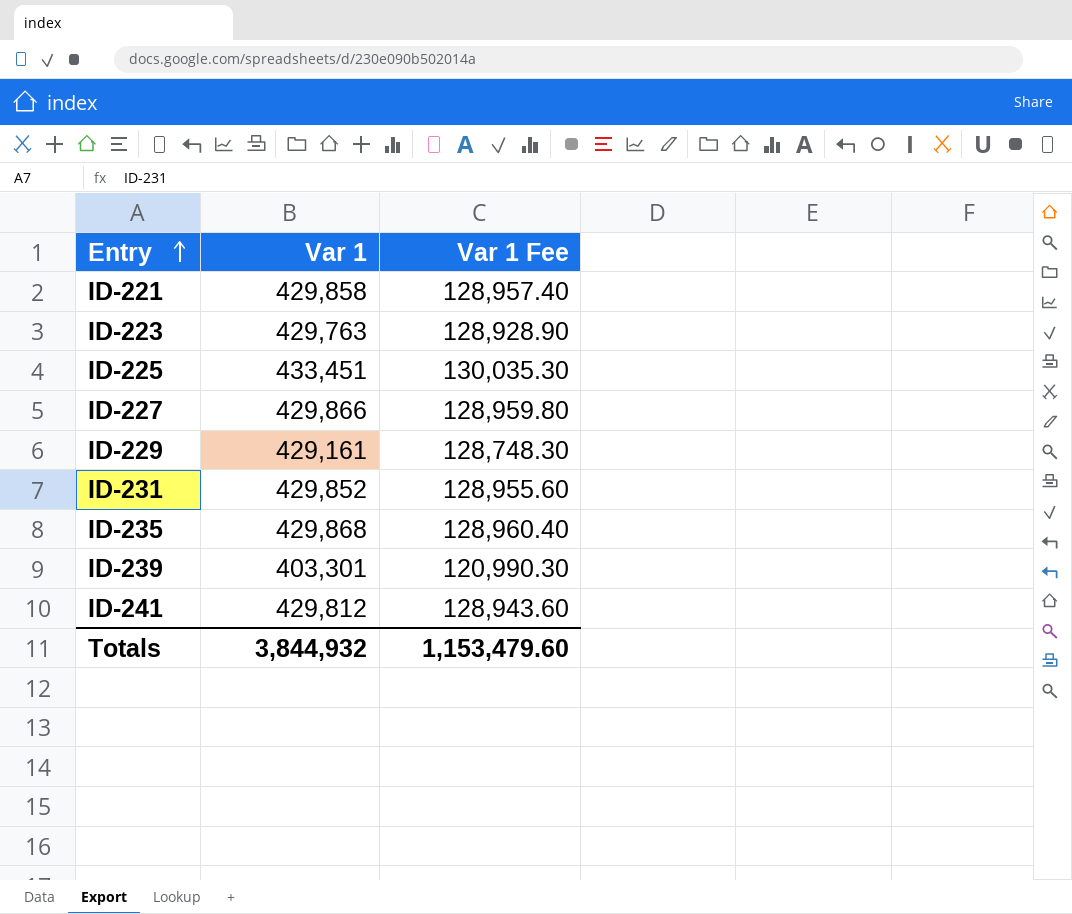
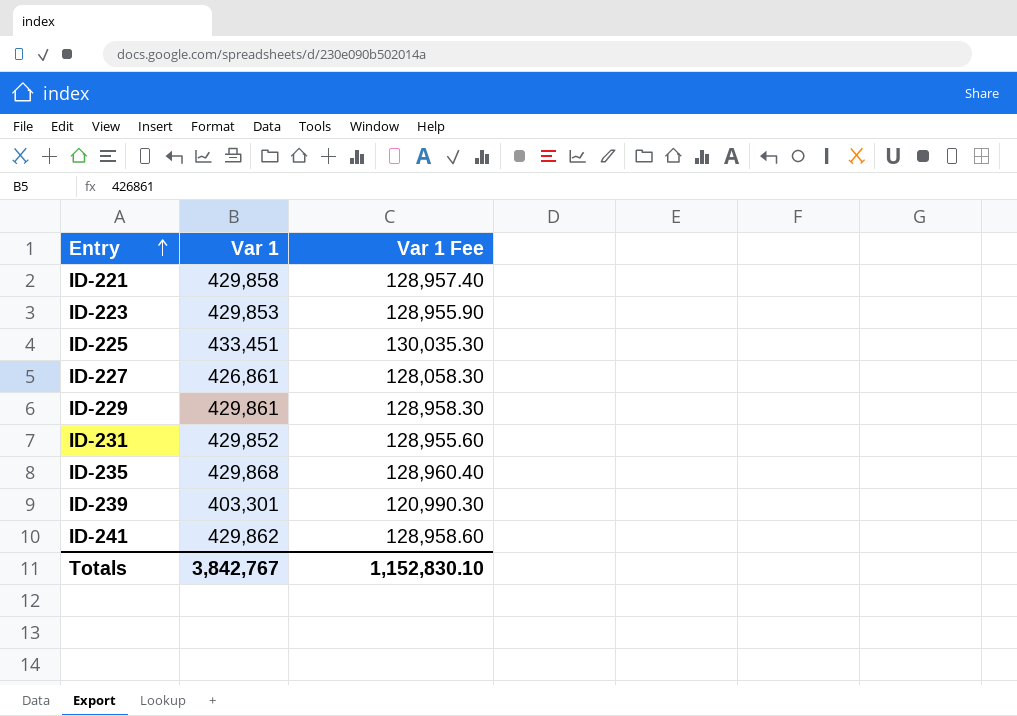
ID-223 | Var 1: 429,763 -> 429,853
ID-223 | Var 1 Fee: 128,928.90 -> 128,955.90
ID-227 | Var 1: 429,866 -> 426,861
ID-227 | Var 1 Fee: 128,959.80 -> 128,058.30
ID-229 | Var 1: 429,161 -> 429,861
ID-229 | Var 1 Fee: 128,748.30 -> 128,958.30
ID-241 | Var 1: 429,812 -> 429,862
ID-241 | Var 1 Fee: 128,943.60 -> 128,958.60
Totals | Var 1: 3,844,932 -> 3,842,767
Totals | Var 1 Fee: 1,153,479.60 -> 1,152,830.10

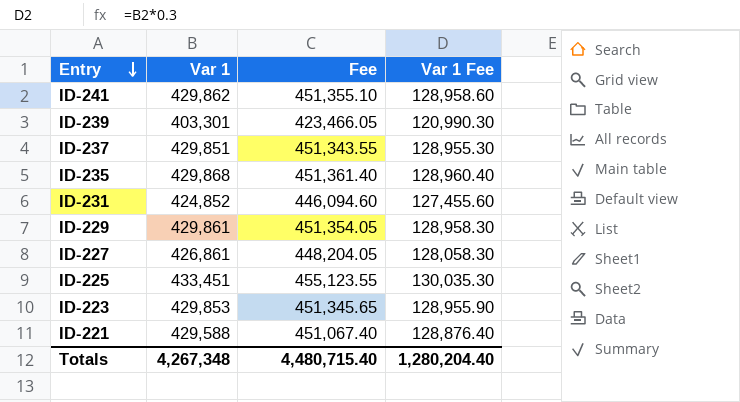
row order: Entry ascending -> Entry descending
column Fee | formula: none -> [Var 1] * 1.05
row ID-237: none -> 429,851 | 451,343.55 | 128,955.30
ID-231 | Var 1: 429,852 -> 424,852
ID-231 | Var 1 Fee: 128,955.60 -> 127,455.60
ID-221 | Var 1: 429,858 -> 429,588
ID-221 | Var 1 Fee: 128,957.40 -> 128,876.40
Totals | Var 1: 3,842,767 -> 4,267,348
Totals | Var 1 Fee: 1,152,830.10 -> 1,280,204.40

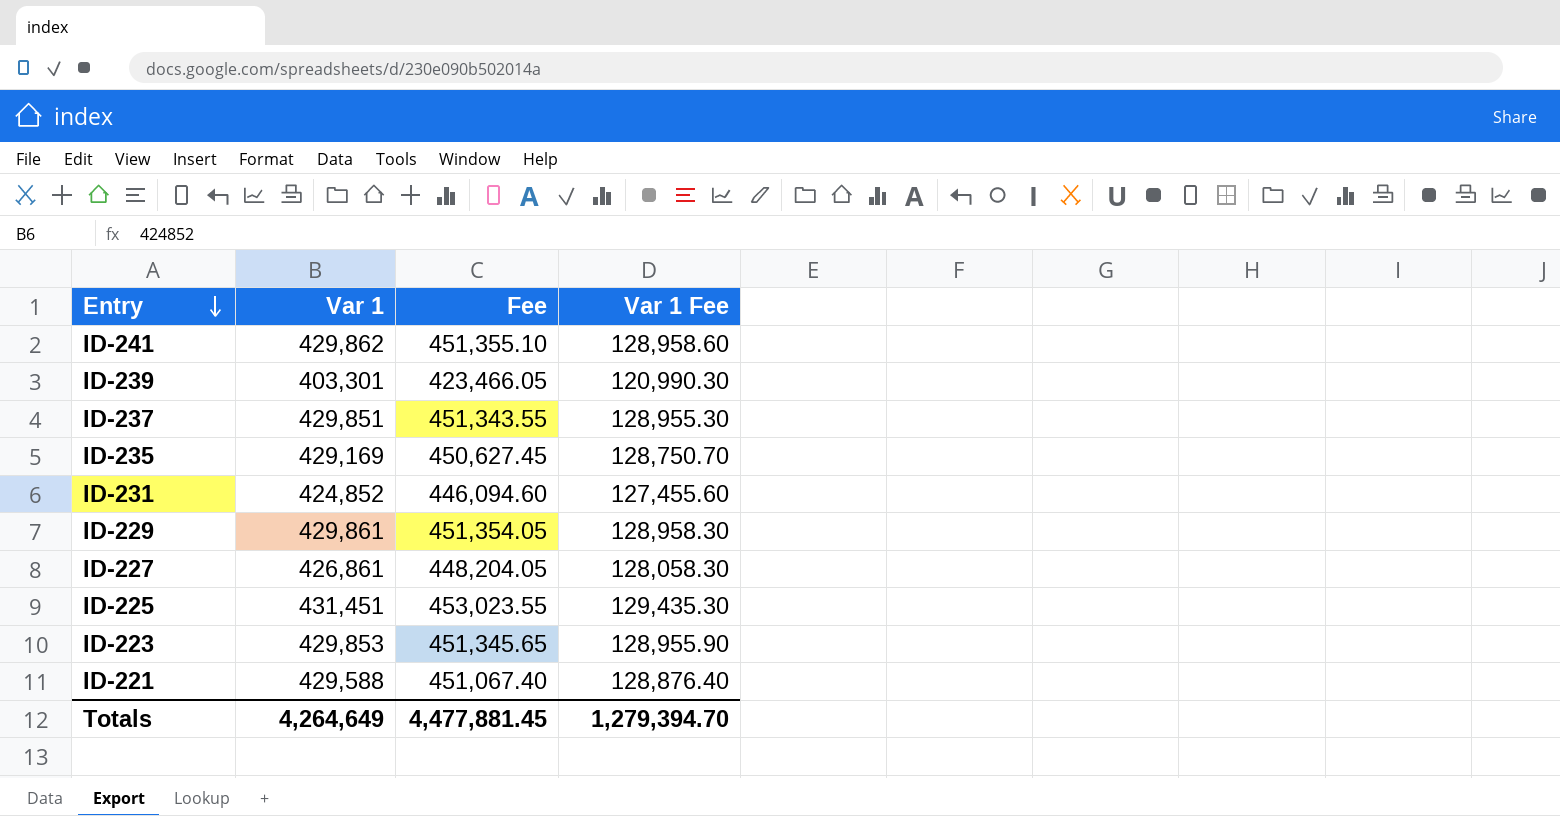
ID-235 | Var 1: 429,868 -> 429,169
ID-235 | Fee: 451,361.40 -> 450,627.45
ID-235 | Var 1 Fee: 128,960.40 -> 128,750.70
ID-225 | Var 1: 433,451 -> 431,451
ID-225 | Fee: 455,123.55 -> 453,023.55
ID-225 | Var 1 Fee: 130,035.30 -> 129,435.30
Totals | Var 1: 4,267,348 -> 4,264,649
Totals | Fee: 4,480,715.40 -> 4,477,881.45
Totals | Var 1 Fee: 1,280,204.40 -> 1,279,394.70

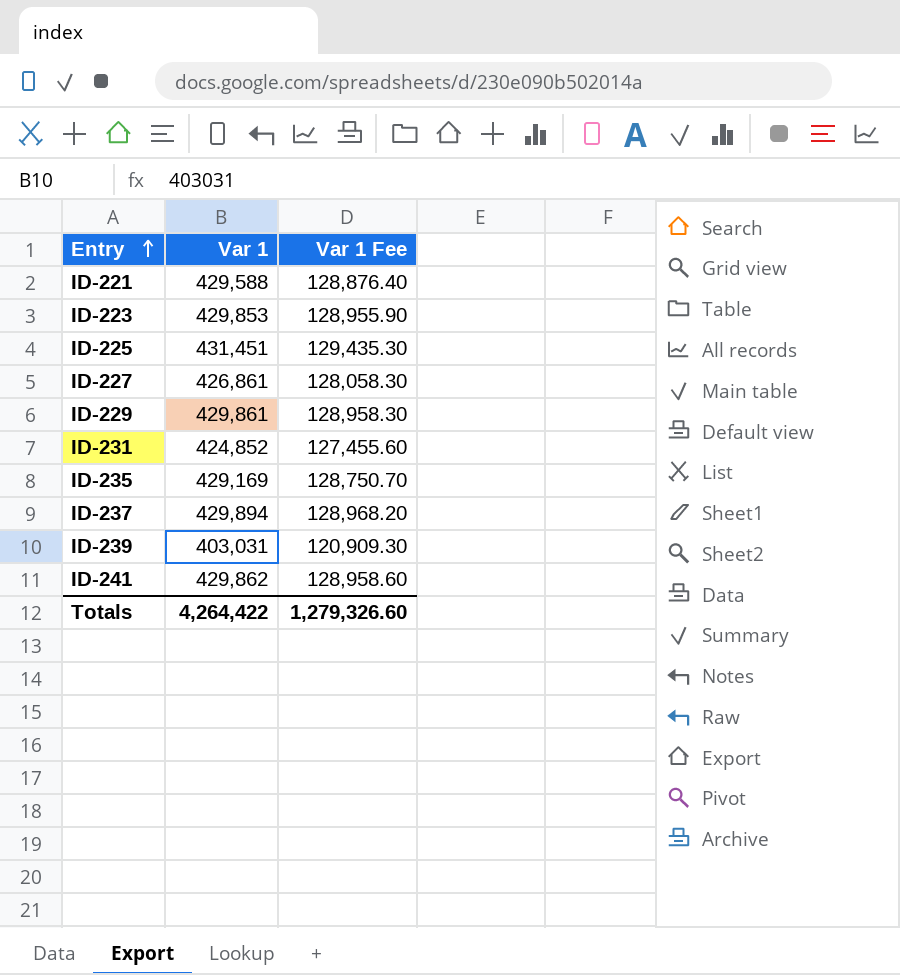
row order: Entry descending -> Entry ascending
column Fee | formula: [Var 1] * 1.05 -> none
ID-237 | Var 1: 429,851 -> 429,894
ID-237 | Var 1 Fee: 128,955.30 -> 128,968.20
ID-239 | Var 1: 403,301 -> 403,031
ID-239 | Var 1 Fee: 120,990.30 -> 120,909.30
Totals | Var 1: 4,264,649 -> 4,264,422
Totals | Var 1 Fee: 1,279,394.70 -> 1,279,326.60

